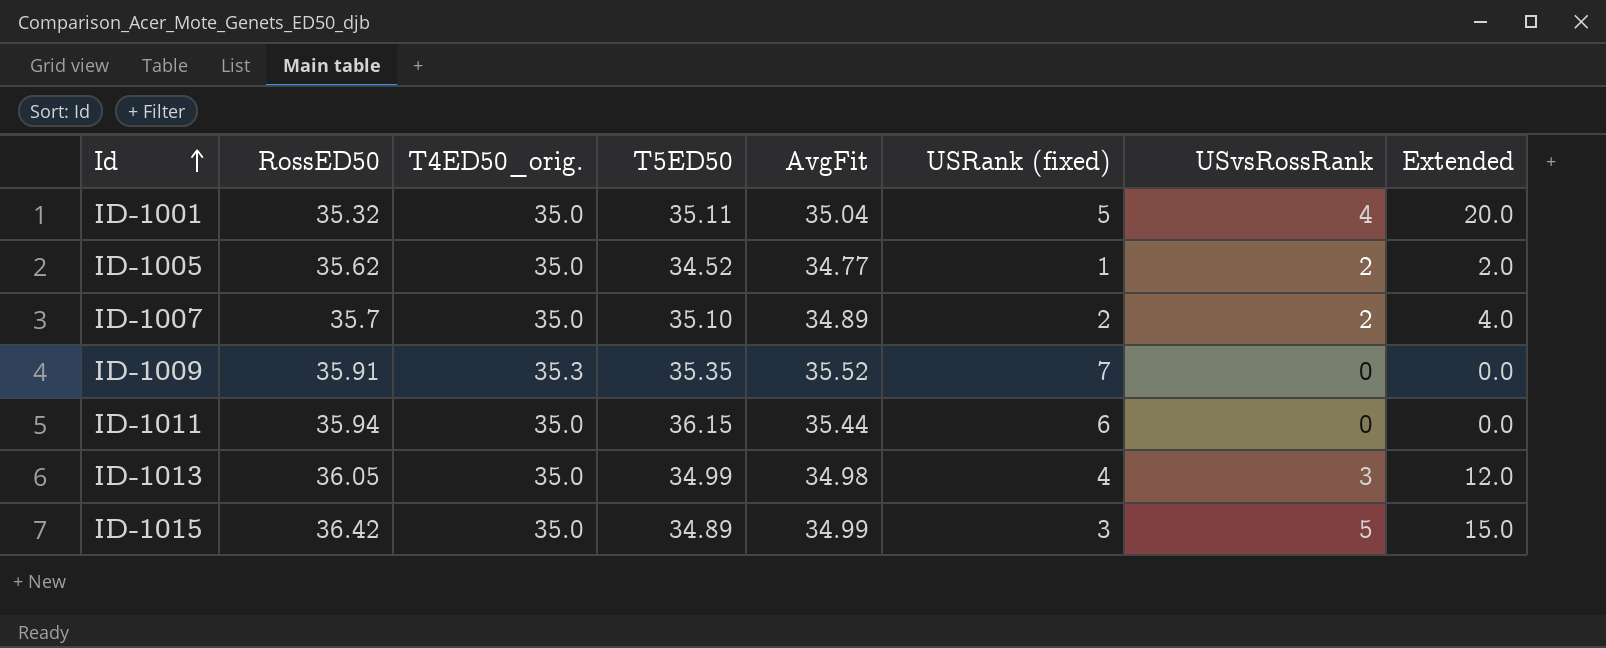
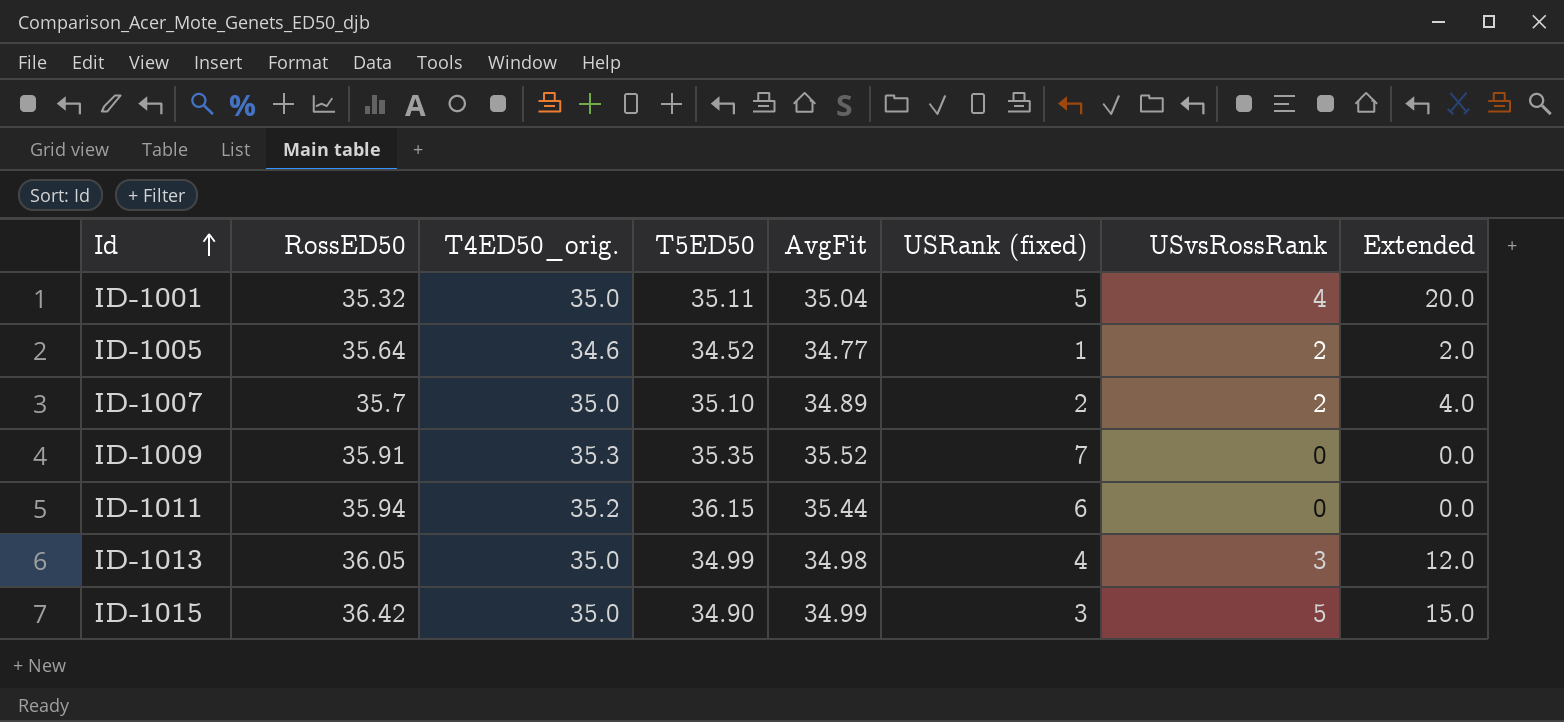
ID-1005 | RossED50: 35.62 -> 35.64
ID-1005 | T4ED50_orig.: 35.0 -> 34.6
ID-1011 | T4ED50_orig.: 35.0 -> 35.2
ID-1015 | T5ED50: 34.89 -> 34.90

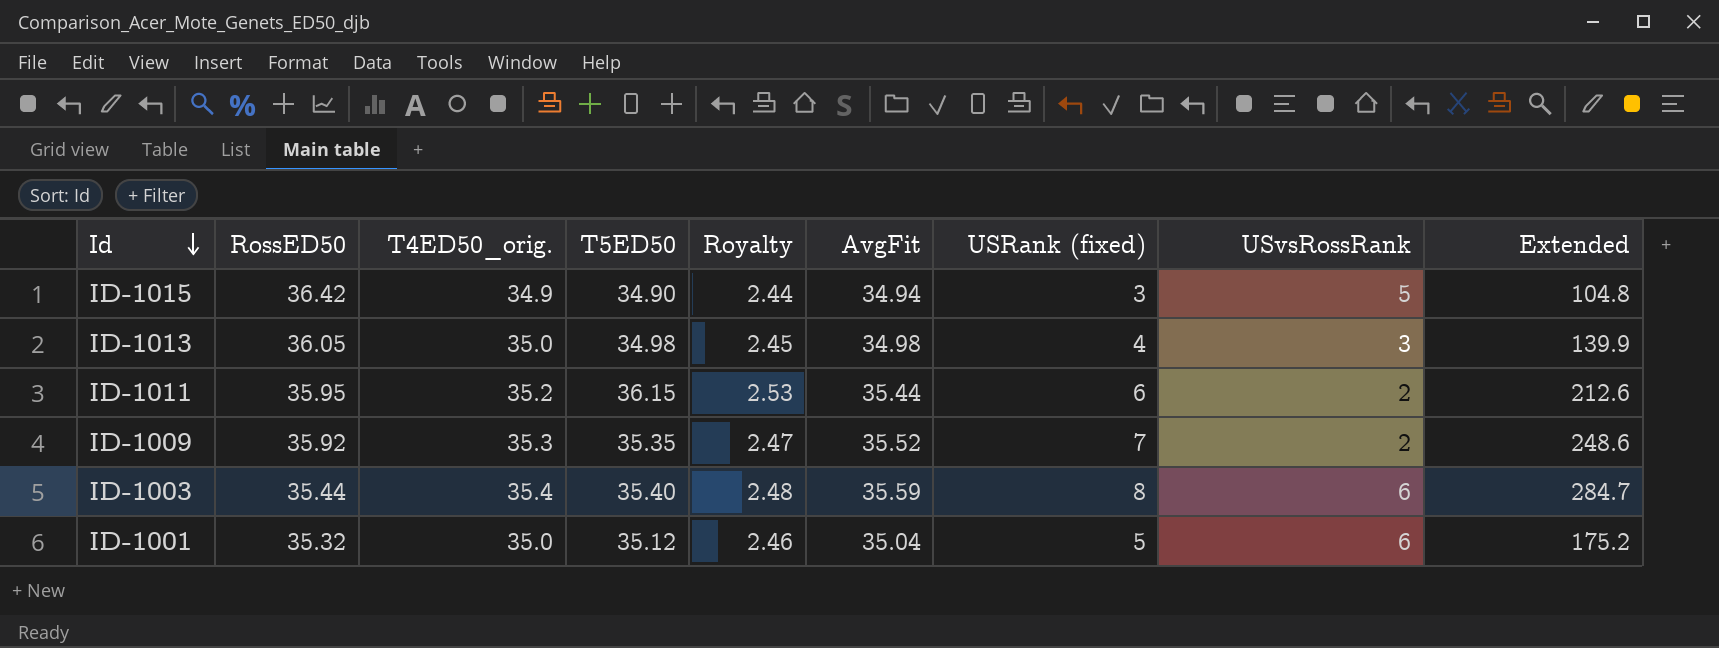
row order: Id ascending -> Id descending
column Royalty | formula: none -> [T5ED50] * 0.07
column Extended | formula: [USRank (fixed)] * [USvsRossRank] -> [AvgFit] * [USRank (fixed)]
row ID-1005: 35.64 | 34.6 | 34.52 | 34.77 | 1 | 2 | 2.0 -> none
row ID-1007: 35.7 | 35.0 | 35.10 | 34.89 | 2 | 2 | 4.0 -> none
ID-1015 | T4ED50_orig.: 35.0 -> 34.9
ID-1015 | AvgFit: 34.99 -> 34.94
ID-1013 | T5ED50: 34.99 -> 34.98
ID-1011 | RossED50: 35.94 -> 35.95
ID-1011 | USvsRossRank: 0 -> 2
ID-1009 | RossED50: 35.91 -> 35.92
ID-1009 | USvsRossRank: 0 -> 2
row ID-1003: none -> 35.44 | 35.4 | 35.40 | 2.48 | 35.59 | 8 | 6 | 284.7
ID-1001 | T5ED50: 35.11 -> 35.12
ID-1001 | USvsRossRank: 4 -> 6

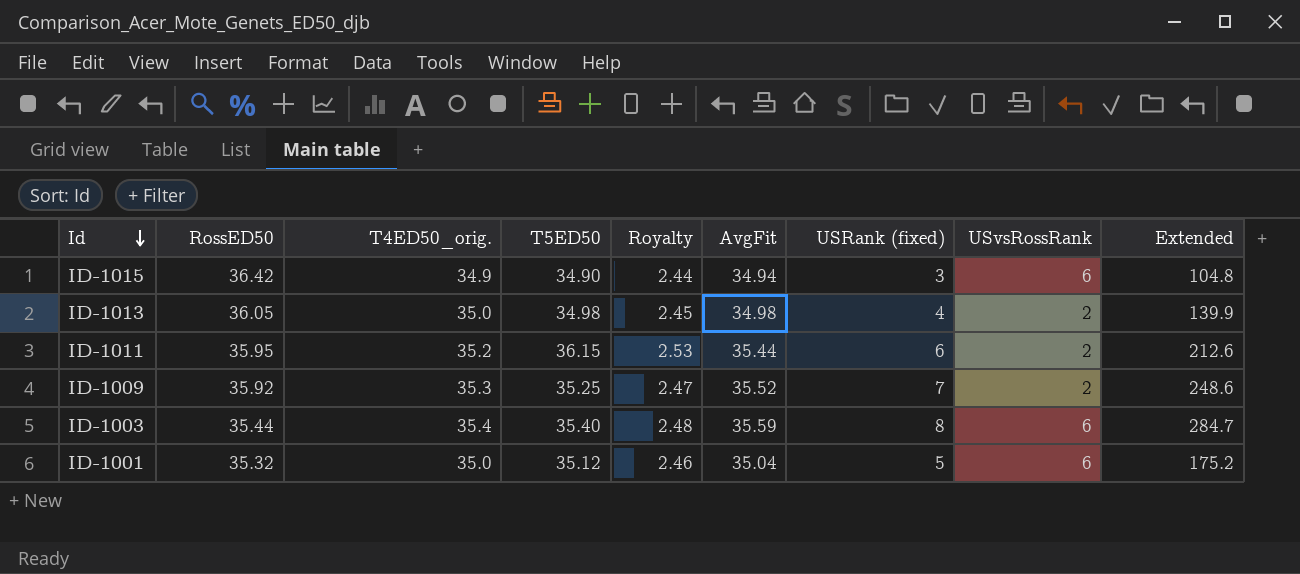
ID-1015 | USvsRossRank: 5 -> 6
ID-1013 | USvsRossRank: 3 -> 2
ID-1009 | T5ED50: 35.35 -> 35.25

